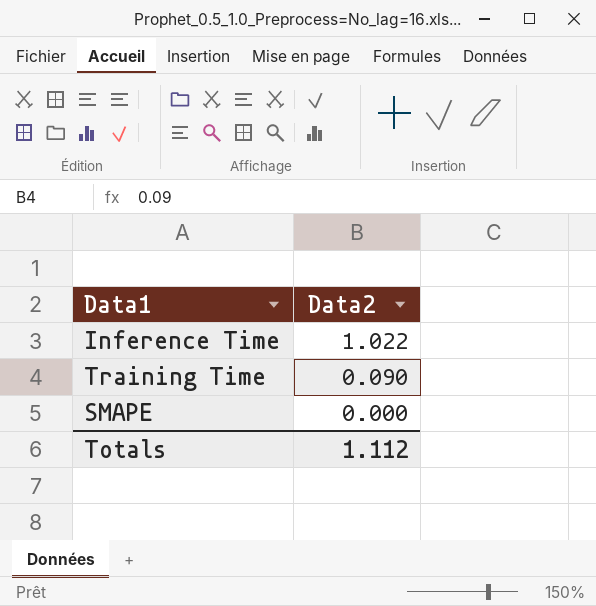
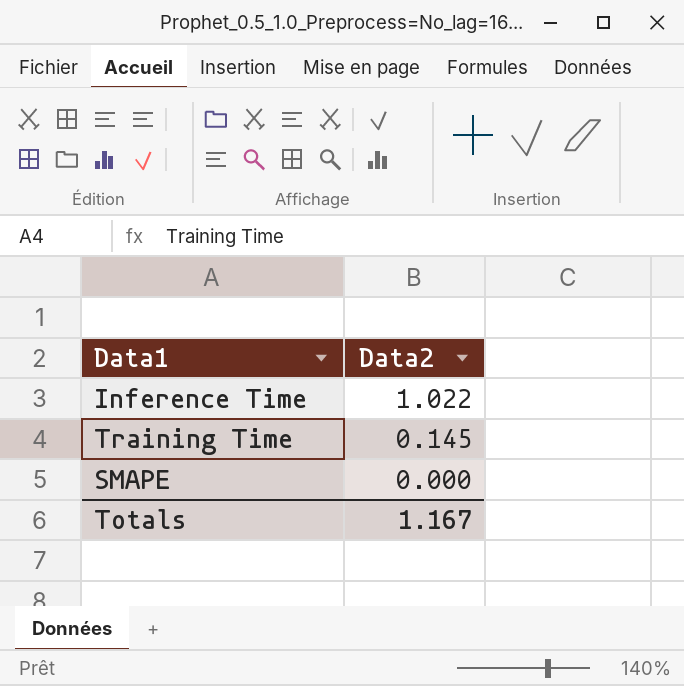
Training Time | Data2: 0.090 -> 0.145
Totals | Data2: 1.112 -> 1.167

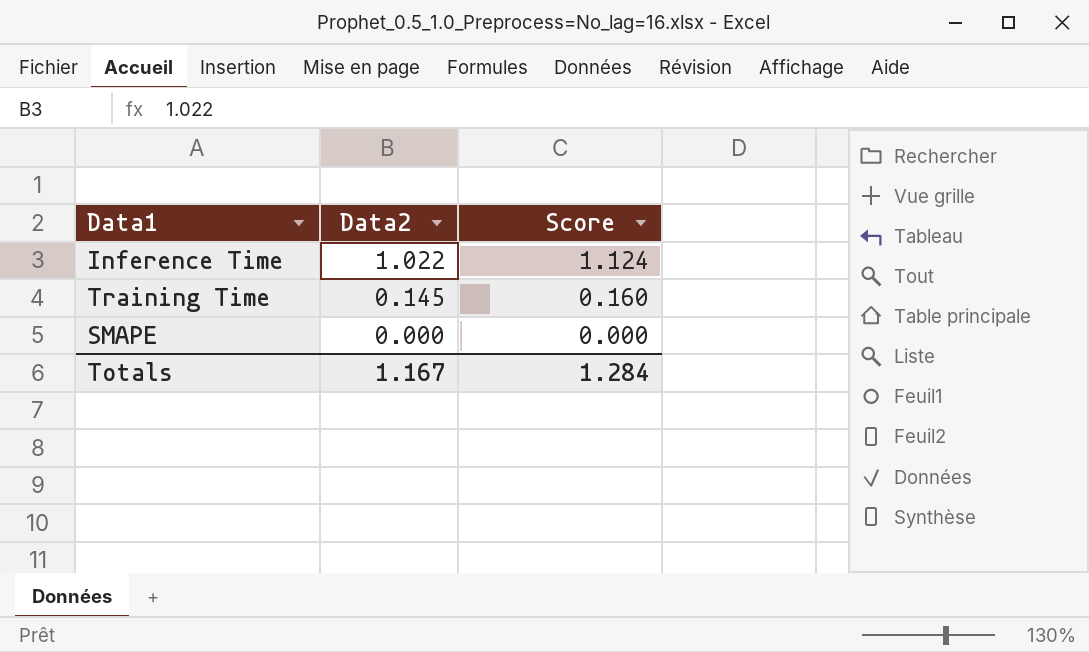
column Score | formula: none -> [Data2] * 1.1

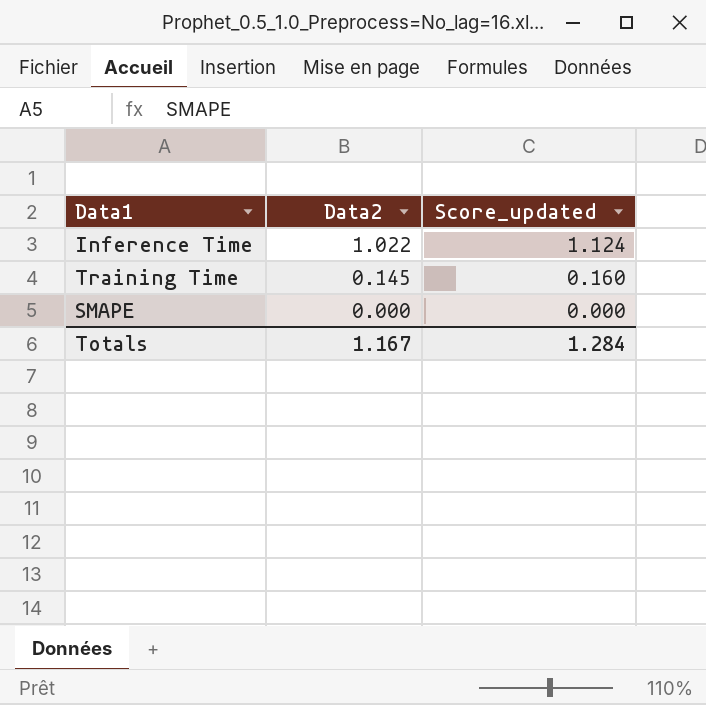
column name: Score -> Score_updated

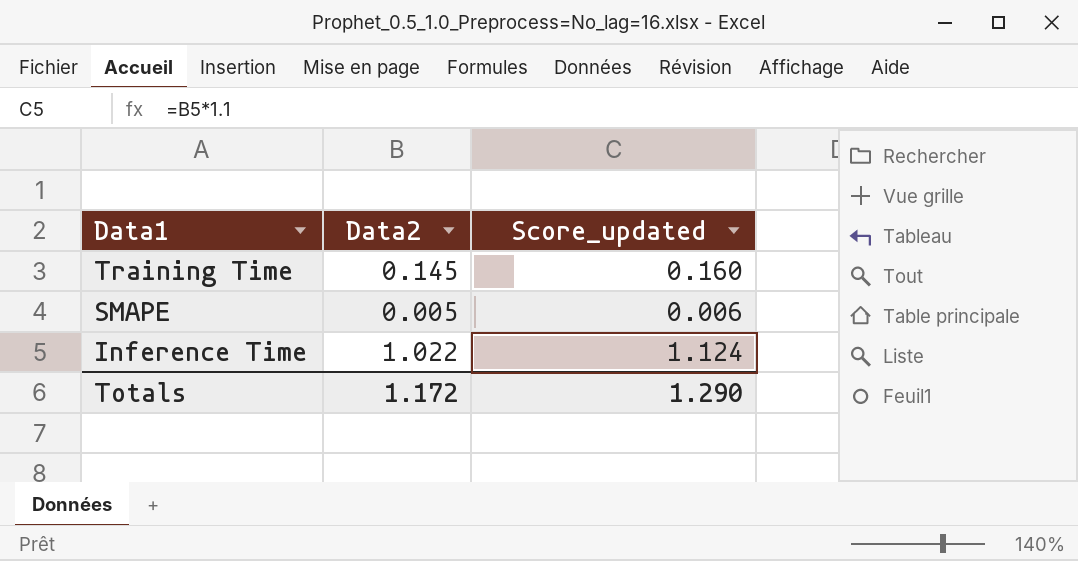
row order: Data2 descending -> Data1 descending
SMAPE | Data2: 0.000 -> 0.005
SMAPE | Score_updated: 0.000 -> 0.006
Totals | Data2: 1.167 -> 1.172
Totals | Score_updated: 1.284 -> 1.290

